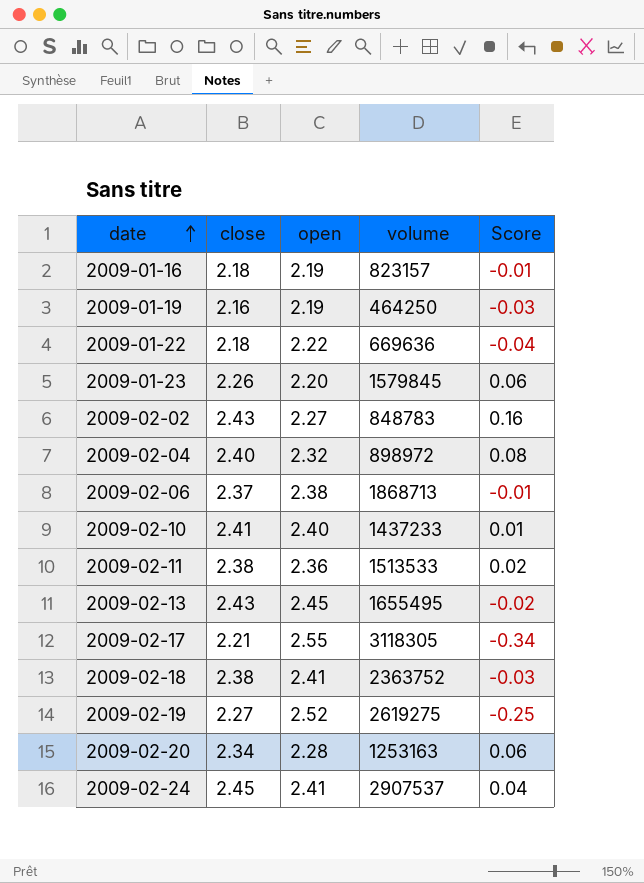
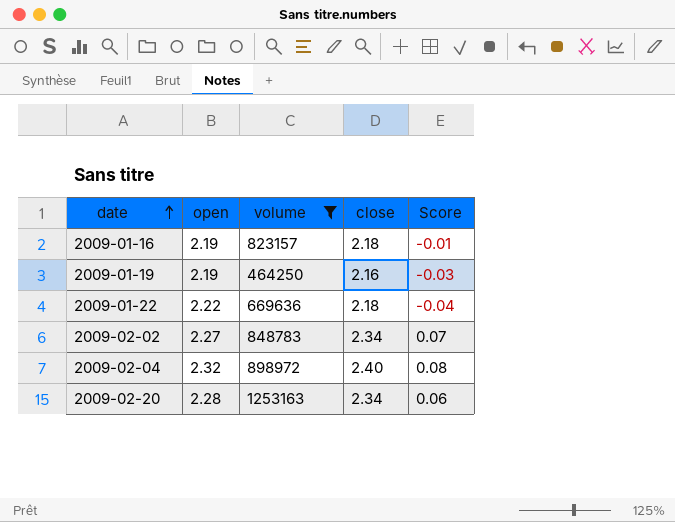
filter: none -> volume <= 1253163
column close | position: 2 -> 4
2009-02-02 | close: 2.43 -> 2.34
2009-02-02 | Score: 0.16 -> 0.07

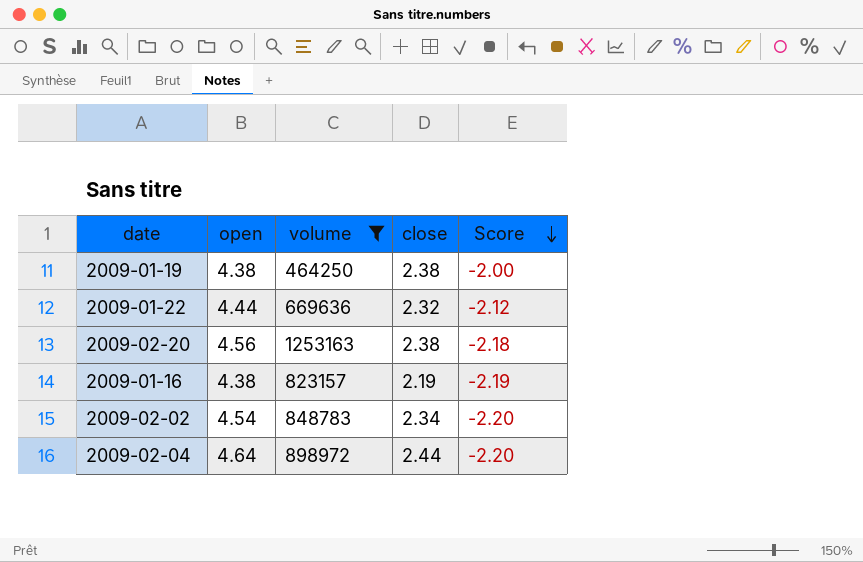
row order: date ascending -> Score descending
2009-01-19 | open: 2.19 -> 4.38
2009-01-19 | close: 2.16 -> 2.38
2009-01-19 | Score: -0.03 -> -2.00
2009-01-22 | open: 2.22 -> 4.44
2009-01-22 | close: 2.18 -> 2.32
2009-01-22 | Score: -0.04 -> -2.12
2009-02-20 | open: 2.28 -> 4.56
2009-02-20 | close: 2.34 -> 2.38
2009-02-20 | Score: 0.06 -> -2.18
2009-01-16 | open: 2.19 -> 4.38
2009-01-16 | close: 2.18 -> 2.19
2009-01-16 | Score: -0.01 -> -2.19
2009-02-02 | open: 2.27 -> 4.54
2009-02-02 | Score: 0.07 -> -2.20
2009-02-04 | open: 2.32 -> 4.64
2009-02-04 | close: 2.40 -> 2.44
2009-02-04 | Score: 0.08 -> -2.20

